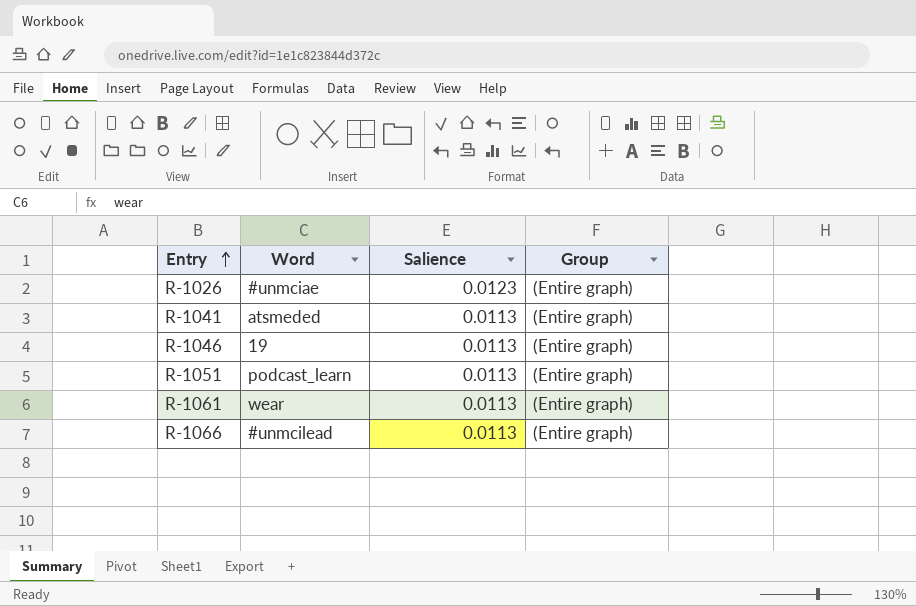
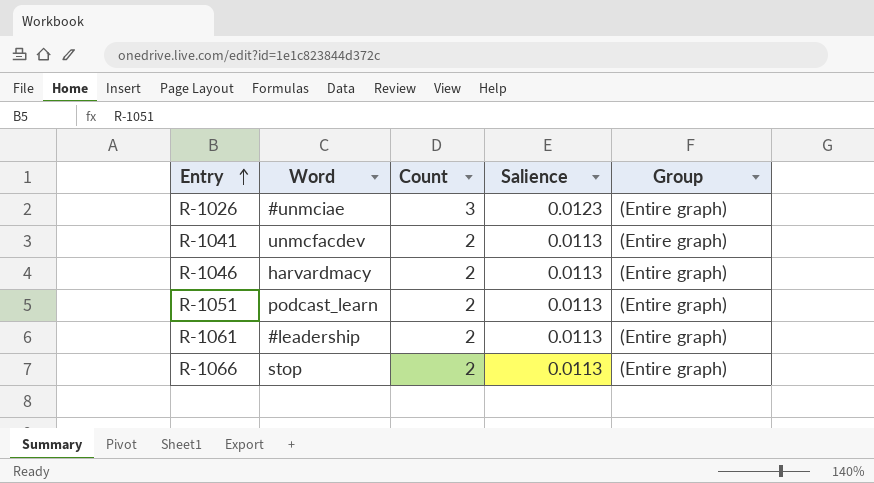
column Count | position: none -> 3
R-1041 | Word: atsmeded -> unmcfacdev
R-1046 | Word: 19 -> harvardmacy
R-1061 | Word: wear -> #leadership
R-1066 | Word: #unmcilead -> stop

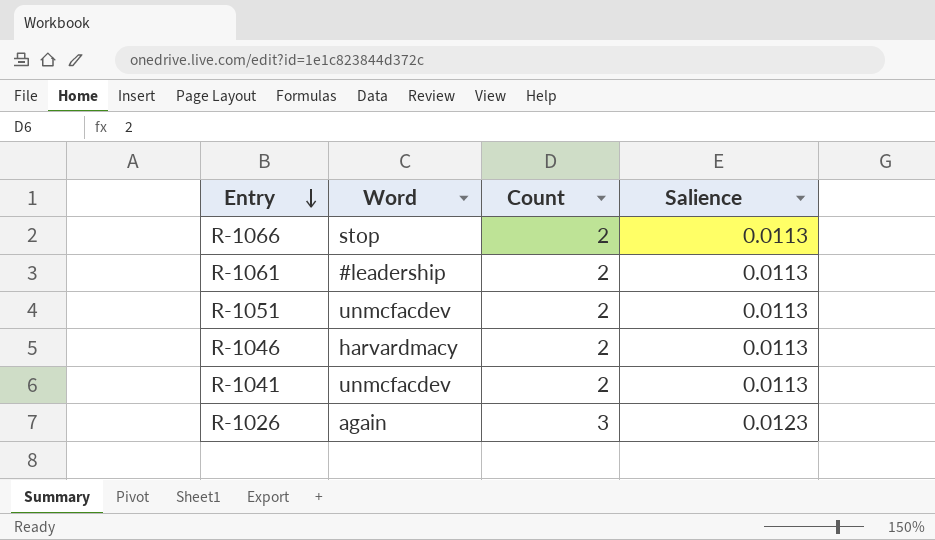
row order: Entry ascending -> Entry descending
column Group | position: 5 -> none
R-1051 | Word: podcast_learn -> unmcfacdev
R-1026 | Word: #unmciae -> again

